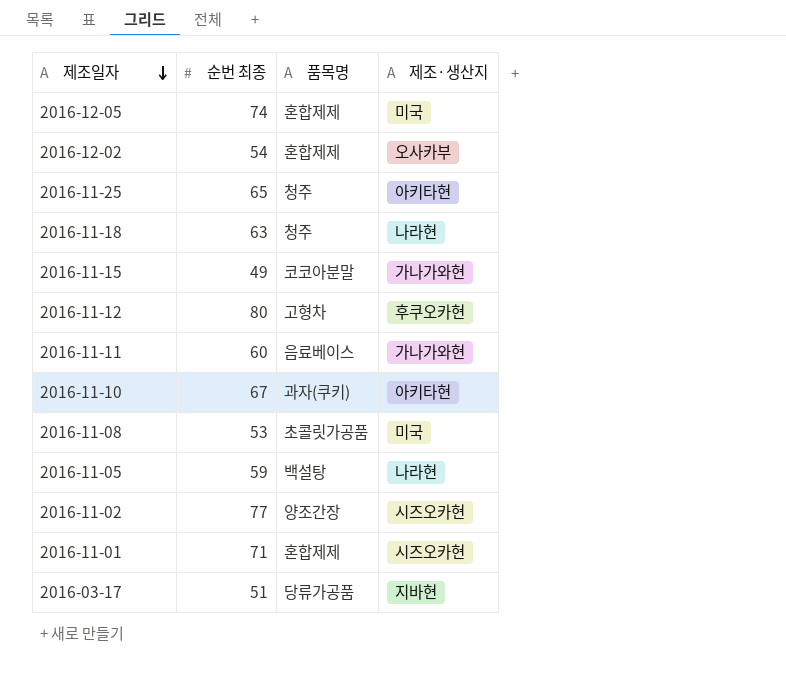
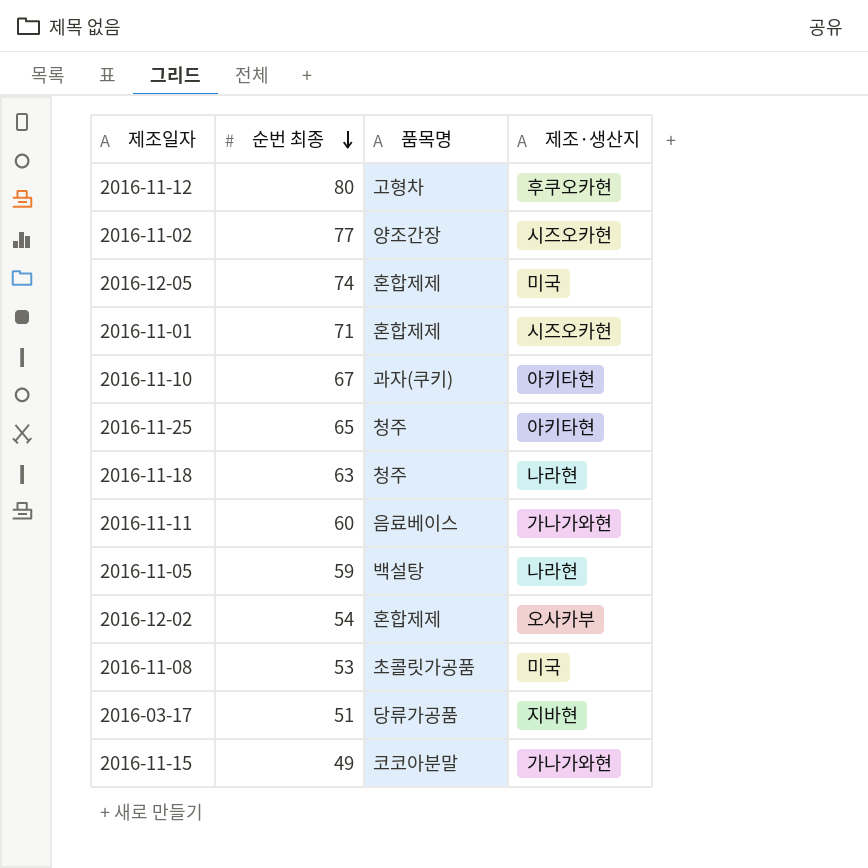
row order: 제조일자 descending -> 순번 최종 descending

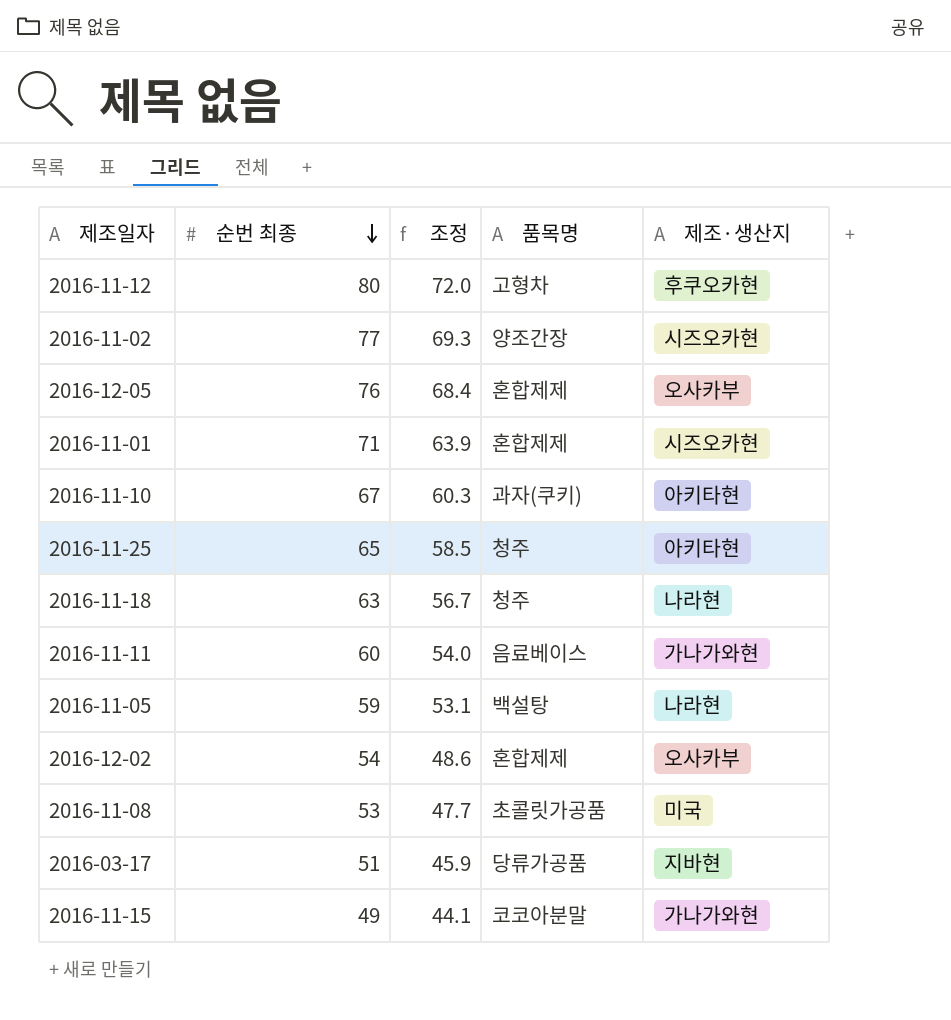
column 조정 | formula: none -> [순번 최종] * 0.9
2016-12-05 | 순번 최종: 74 -> 76
2016-12-05 | 제조·생산지: 미국 -> 오사카부

